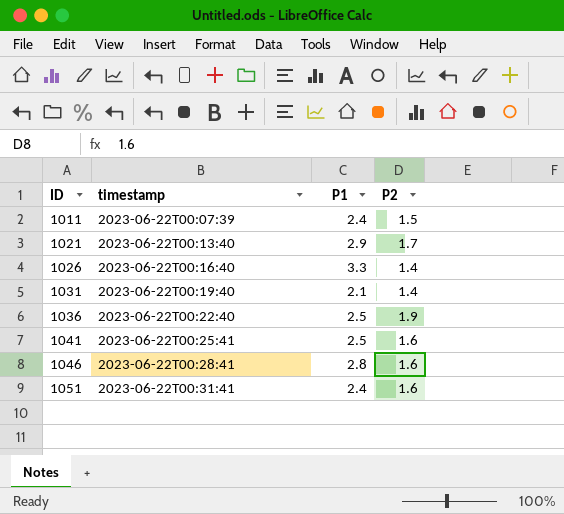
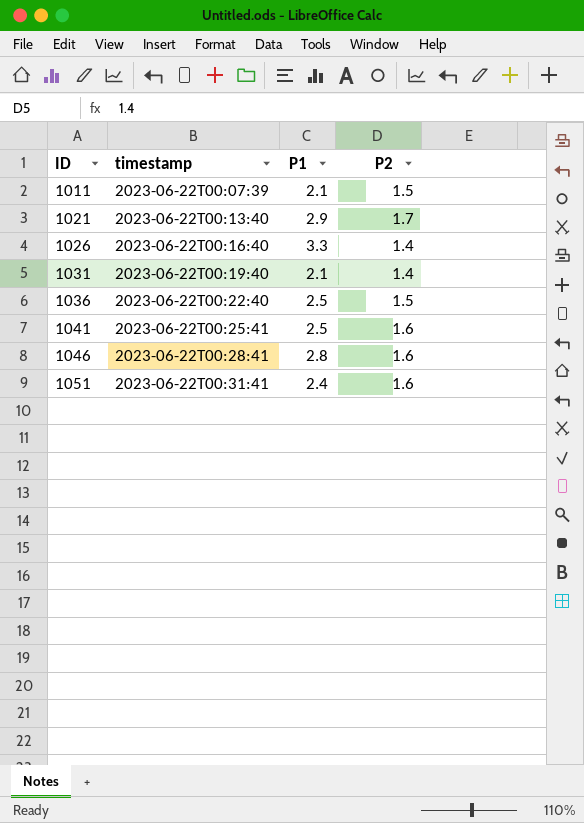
1011 | P1: 2.4 -> 2.1
1036 | P2: 1.9 -> 1.5

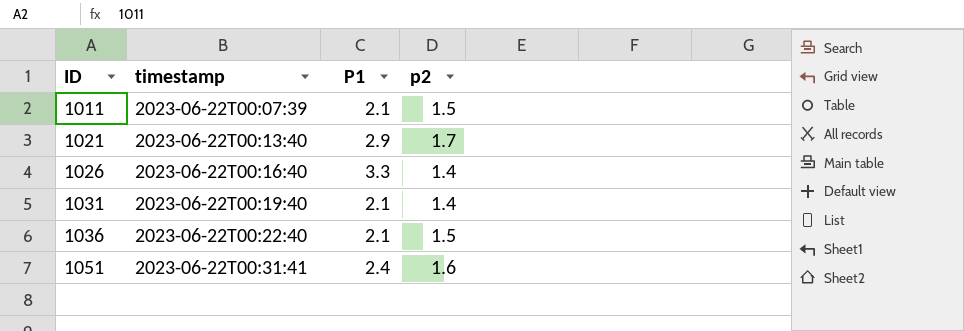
column name: P2 -> p2
row 1041: 2023-06-22T00:25:41 | 2.5 | 1.6 -> none
row 1046: 2023-06-22T00:28:41 | 2.8 | 1.6 -> none
1036 | P1: 2.5 -> 2.1

